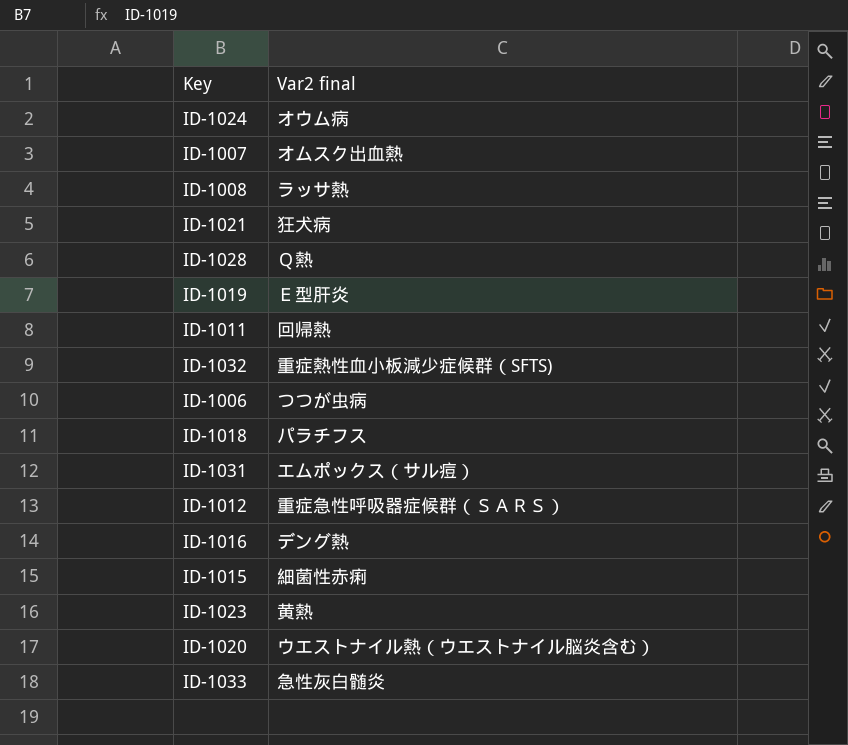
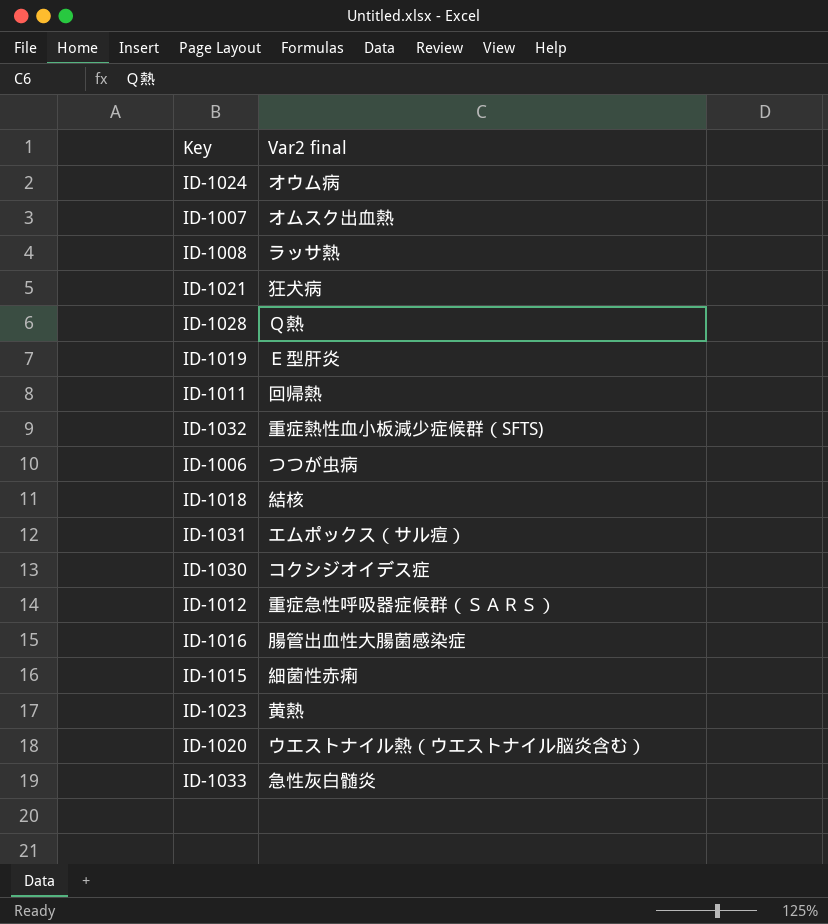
ID-1018 | Var2 final: パラチフス -> 結核
row ID-1030: none -> コクシジオイデス症
ID-1016 | Var2 final: デング熱 -> 腸管出血性大腸菌感染症

